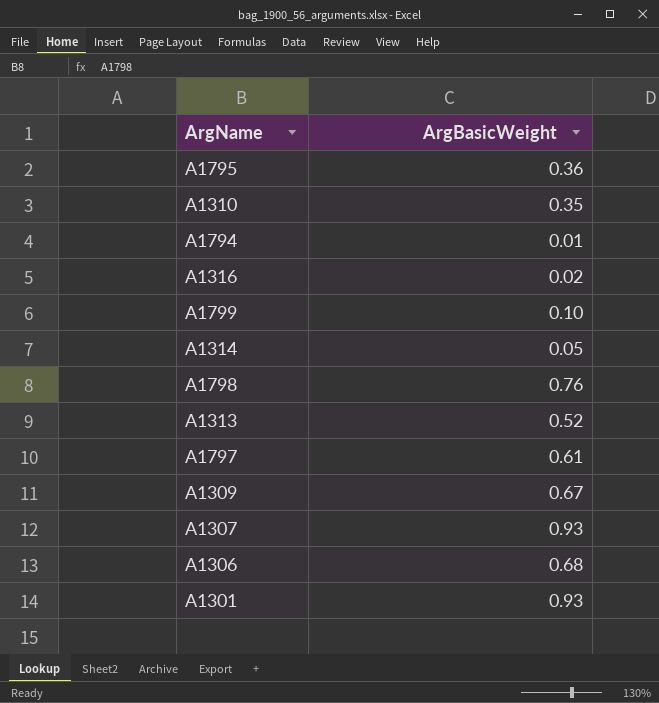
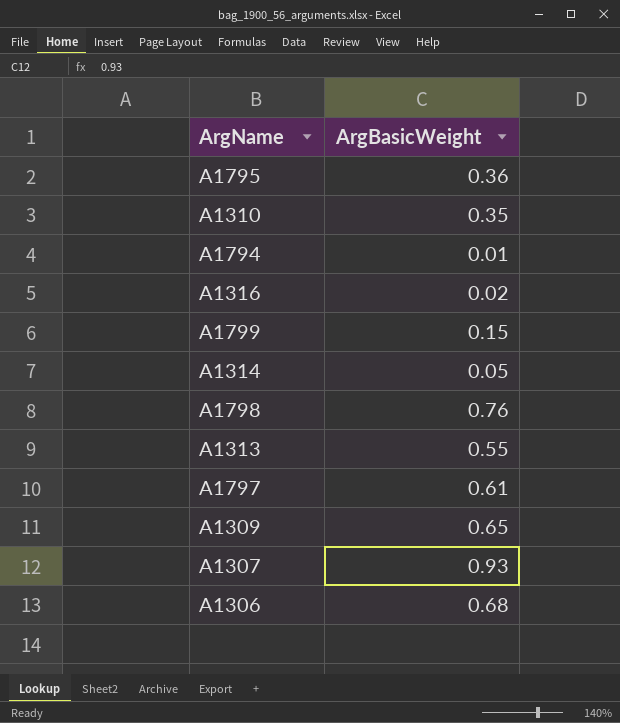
row A1301: 0.93 -> none
A1799 | ArgBasicWeight: 0.10 -> 0.15
A1313 | ArgBasicWeight: 0.52 -> 0.55
A1309 | ArgBasicWeight: 0.67 -> 0.65

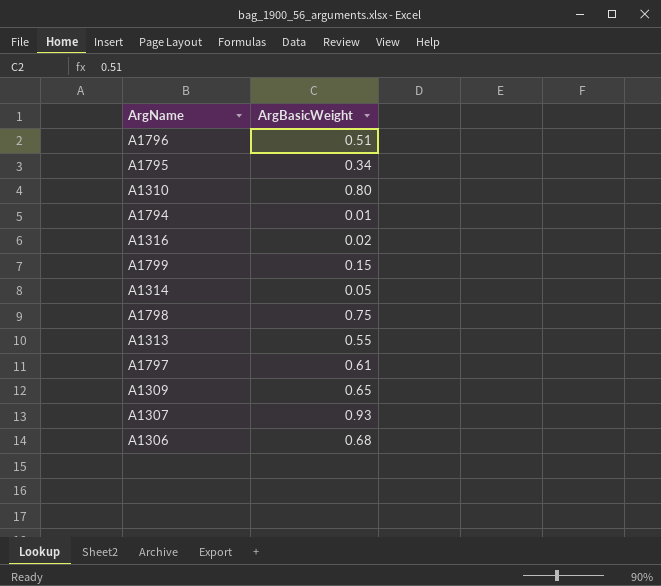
row A1796: none -> 0.51
A1795 | ArgBasicWeight: 0.36 -> 0.34
A1310 | ArgBasicWeight: 0.35 -> 0.80
A1798 | ArgBasicWeight: 0.76 -> 0.75

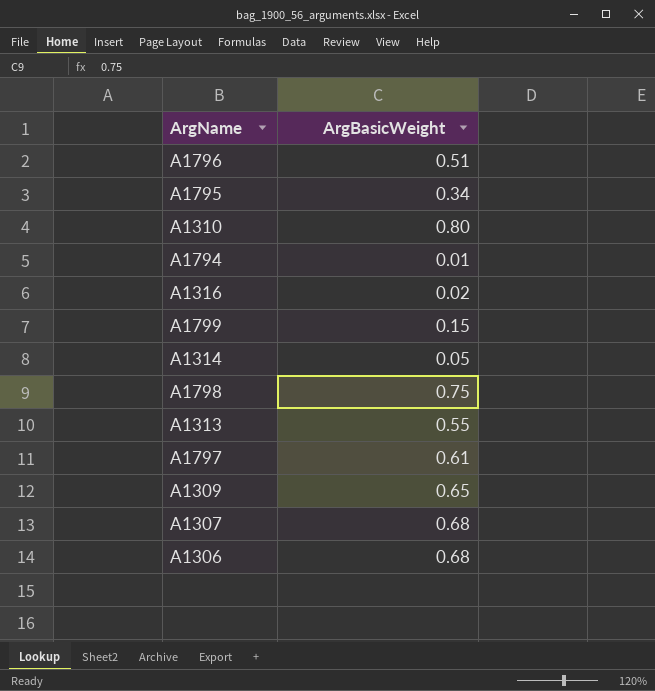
A1307 | ArgBasicWeight: 0.93 -> 0.68

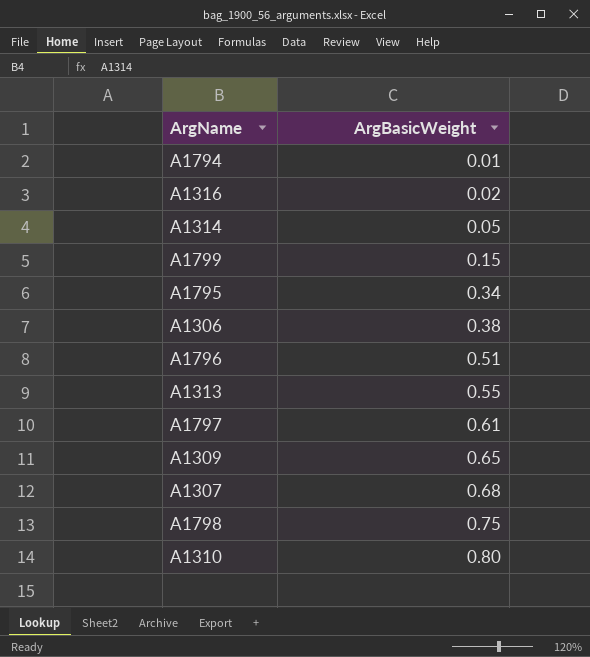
row order: none -> ArgBasicWeight ascending
A1306 | ArgBasicWeight: 0.68 -> 0.38

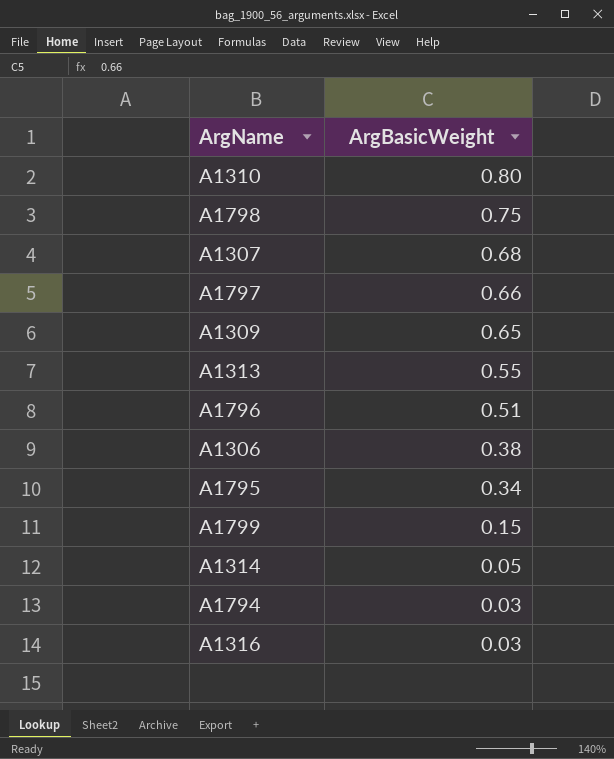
row order: ArgBasicWeight ascending -> ArgBasicWeight descending
A1797 | ArgBasicWeight: 0.61 -> 0.66
A1794 | ArgBasicWeight: 0.01 -> 0.03
A1316 | ArgBasicWeight: 0.02 -> 0.03

